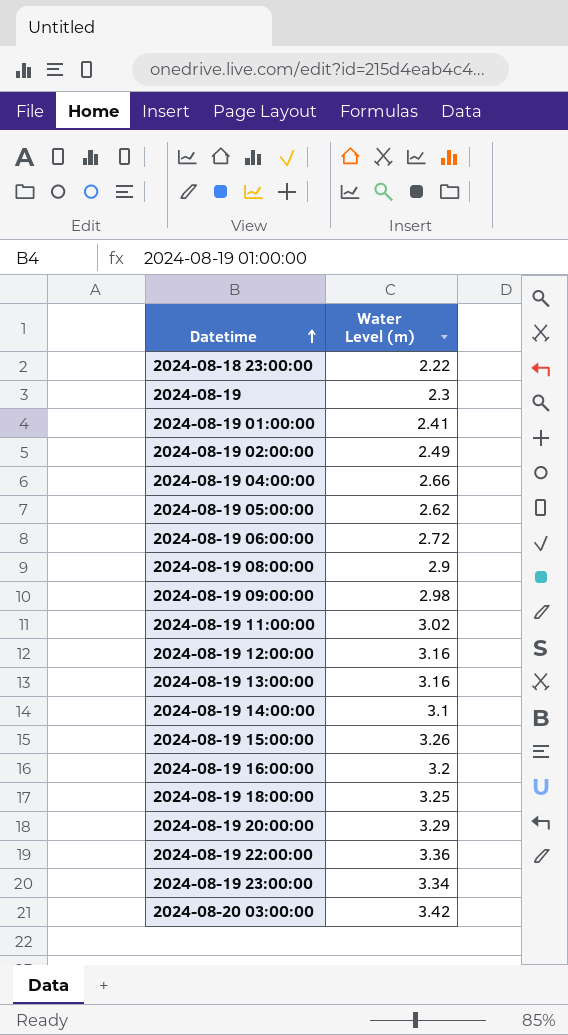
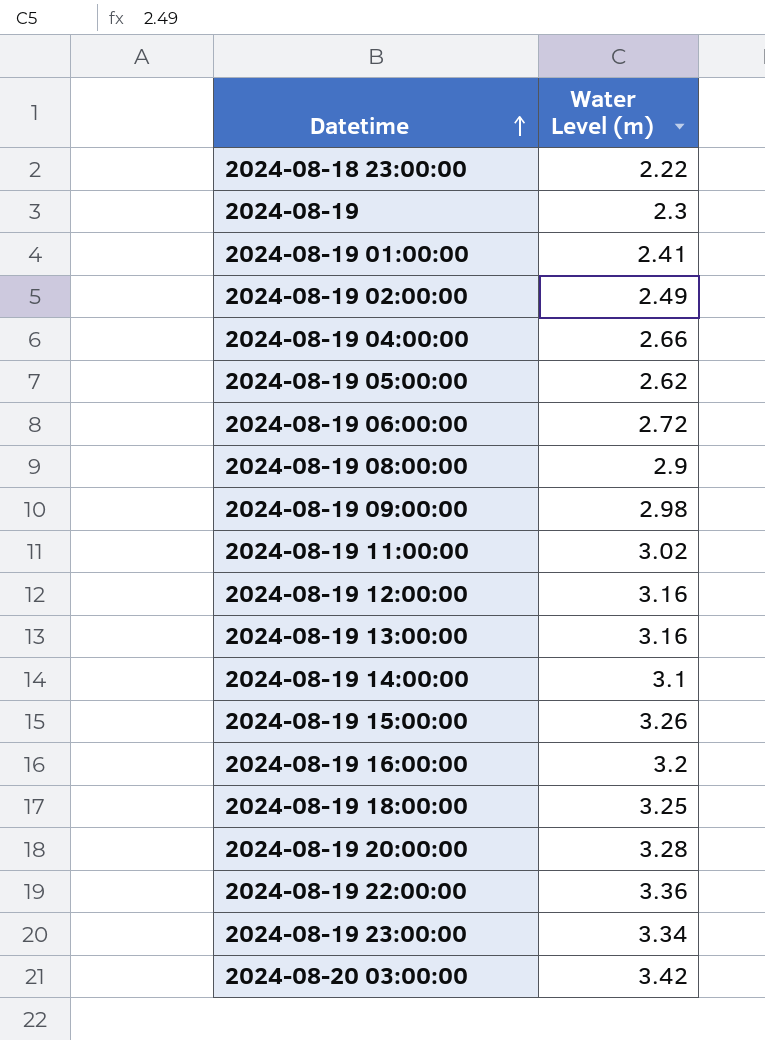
2024-08-19 20:00:00 | Water Level (m): 3.29 -> 3.28

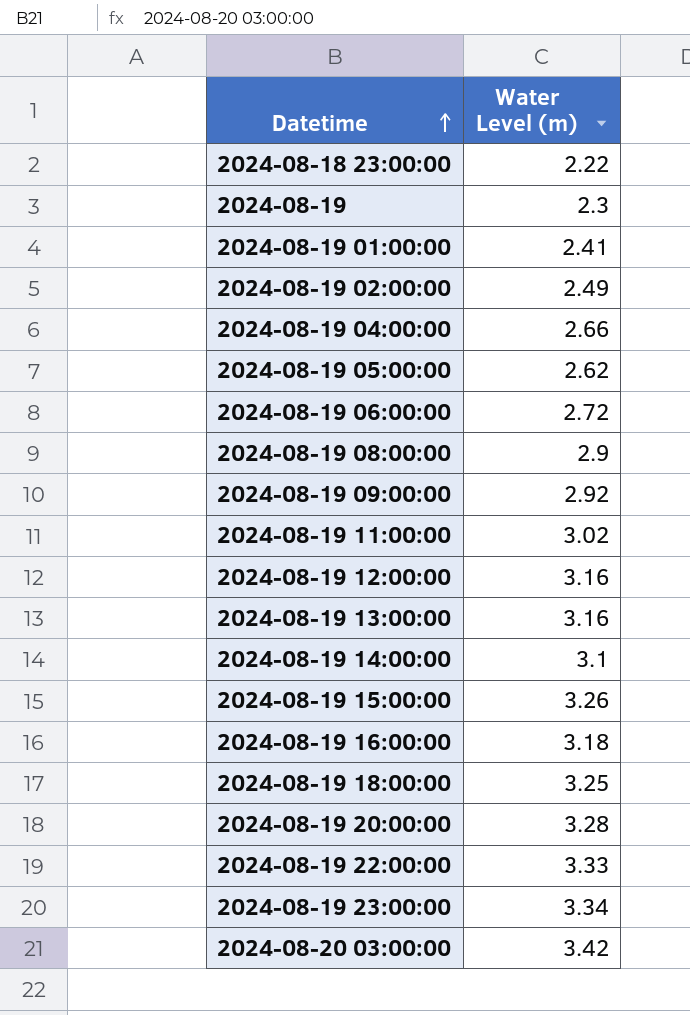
2024-08-19 09:00:00 | Water Level (m): 2.98 -> 2.92
2024-08-19 16:00:00 | Water Level (m): 3.2 -> 3.18
2024-08-19 22:00:00 | Water Level (m): 3.36 -> 3.33

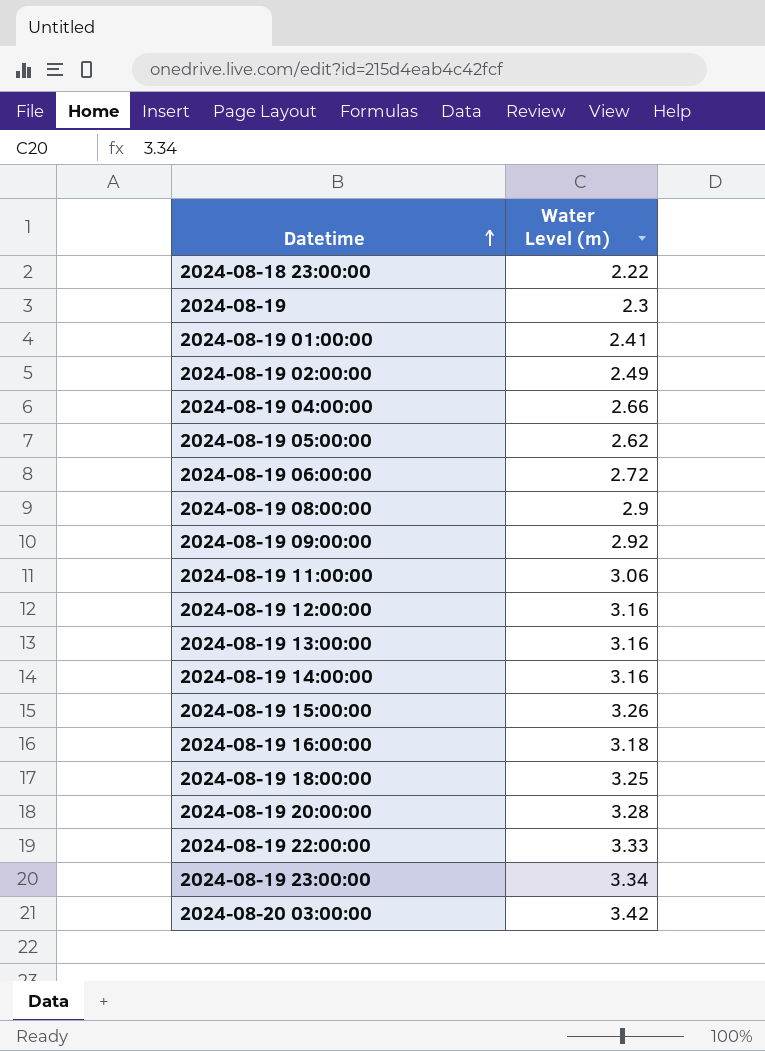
2024-08-19 11:00:00 | Water Level (m): 3.02 -> 3.06
2024-08-19 14:00:00 | Water Level (m): 3.1 -> 3.16

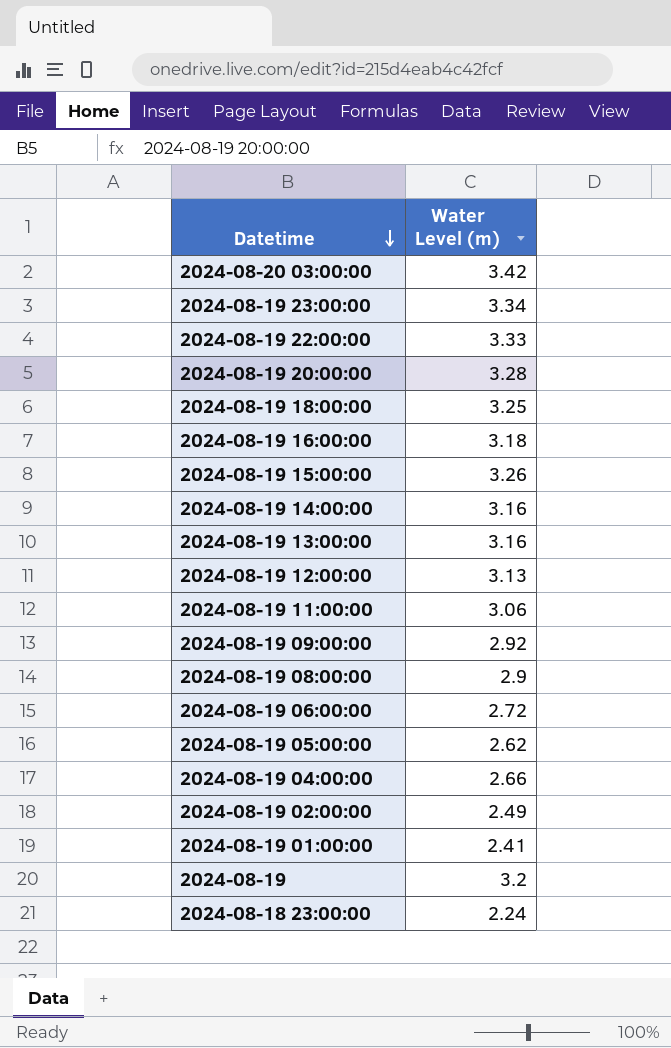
row order: Datetime ascending -> Datetime descending
2024-08-19 12:00:00 | Water Level (m): 3.16 -> 3.13
2024-08-19 | Water Level (m): 2.3 -> 3.2
2024-08-18 23:00:00 | Water Level (m): 2.22 -> 2.24

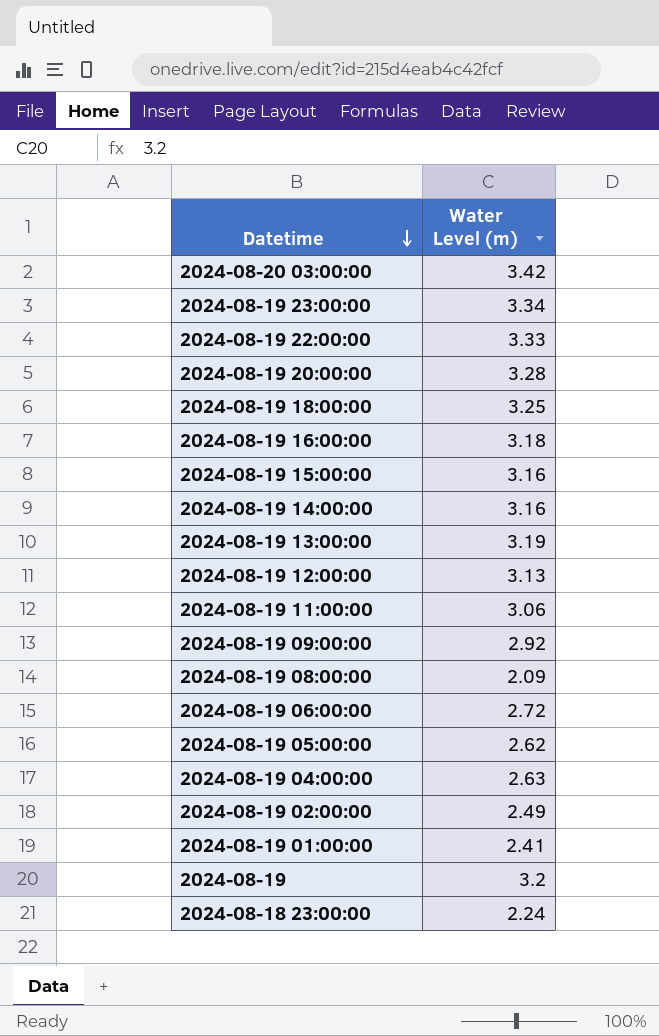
2024-08-19 15:00:00 | Water Level (m): 3.26 -> 3.16
2024-08-19 13:00:00 | Water Level (m): 3.16 -> 3.19
2024-08-19 08:00:00 | Water Level (m): 2.9 -> 2.09
2024-08-19 04:00:00 | Water Level (m): 2.66 -> 2.63

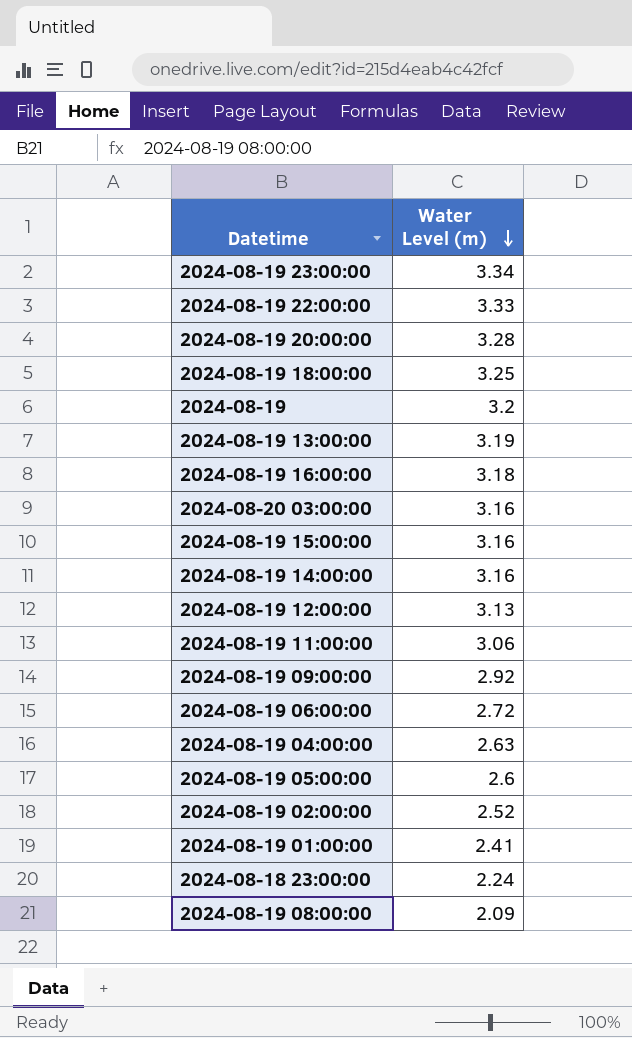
row order: Datetime descending -> Water Level (m) descending
2024-08-20 03:00:00 | Water Level (m): 3.42 -> 3.16
2024-08-19 05:00:00 | Water Level (m): 2.62 -> 2.6
2024-08-19 02:00:00 | Water Level (m): 2.49 -> 2.52

